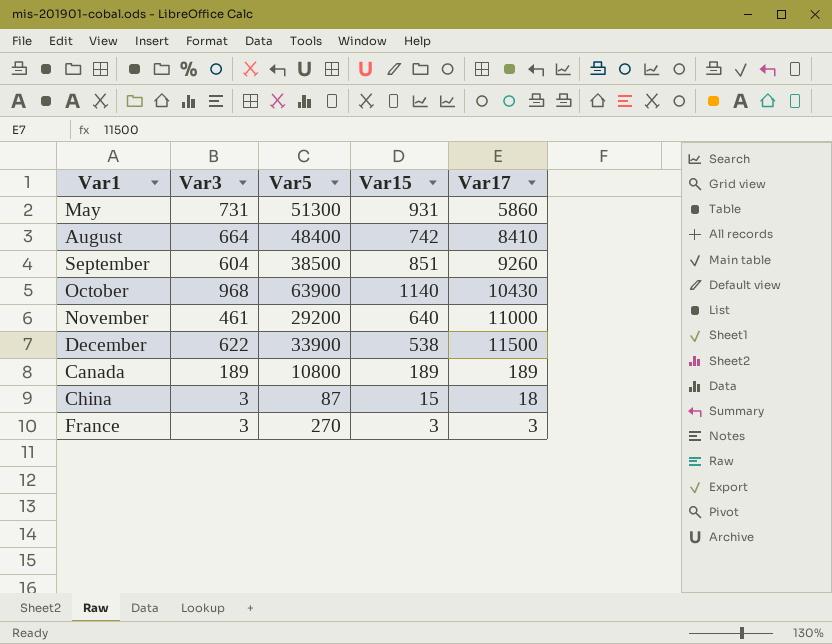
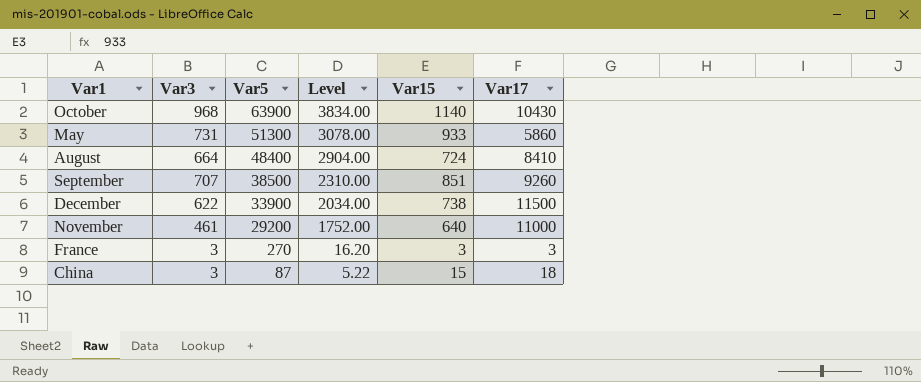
row order: none -> Var5 descending
column Level | formula: none -> [Var5] * 0.06
row Canada: 189 | 10800 | 189 | 189 -> none
May | Var15: 931 -> 933
August | Var15: 742 -> 724
September | Var3: 604 -> 707
December | Var15: 538 -> 738

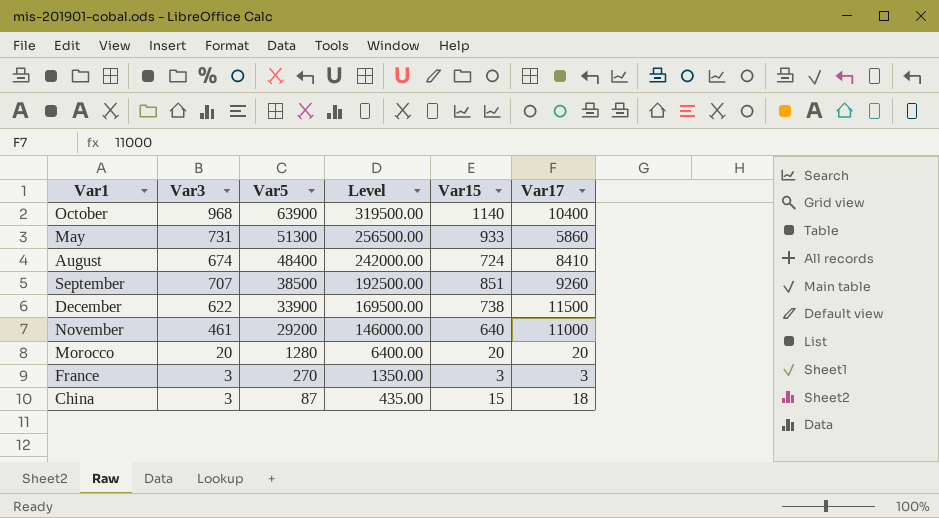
column Level | formula: [Var5] * 0.06 -> [Var5] * 5
October | Var17: 10430 -> 10400
August | Var3: 664 -> 674
row Morocco: none -> 20 | 1280 | 6400.00 | 20 | 20

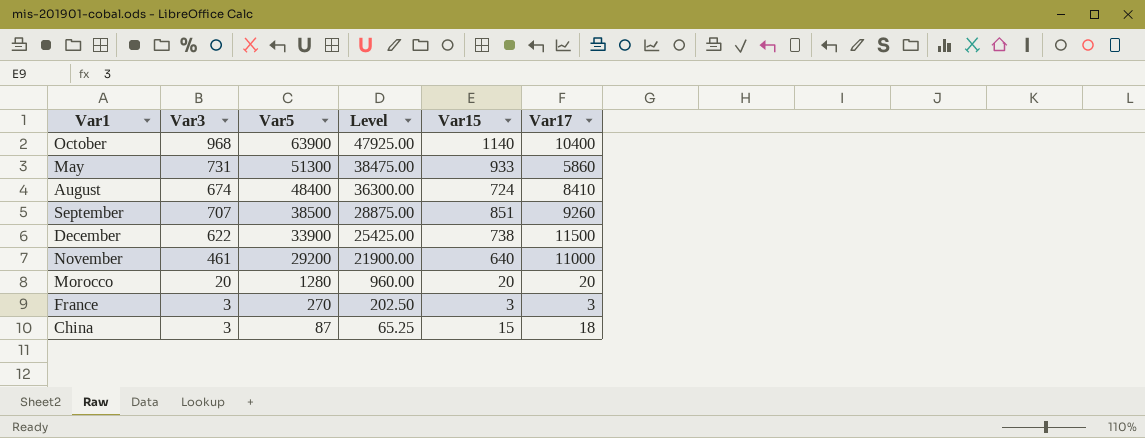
column Level | formula: [Var5] * 5 -> [Var5] * 0.75

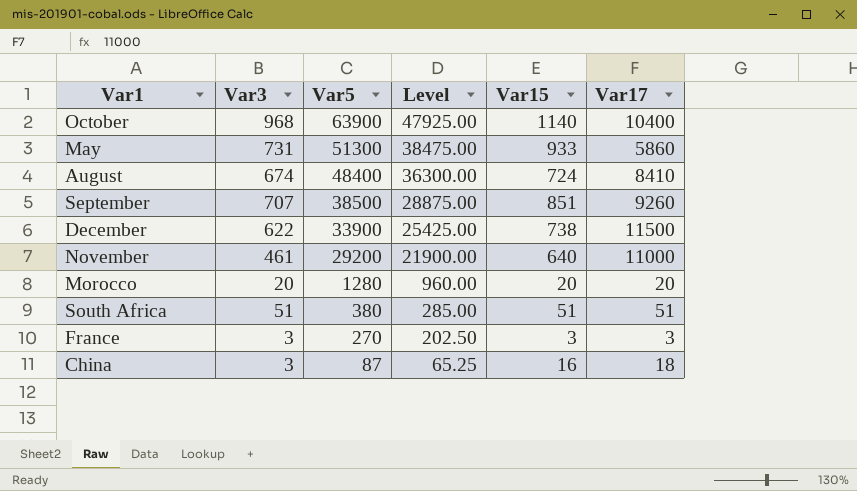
row South Africa: none -> 51 | 380 | 285.00 | 51 | 51
China | Var15: 15 -> 16

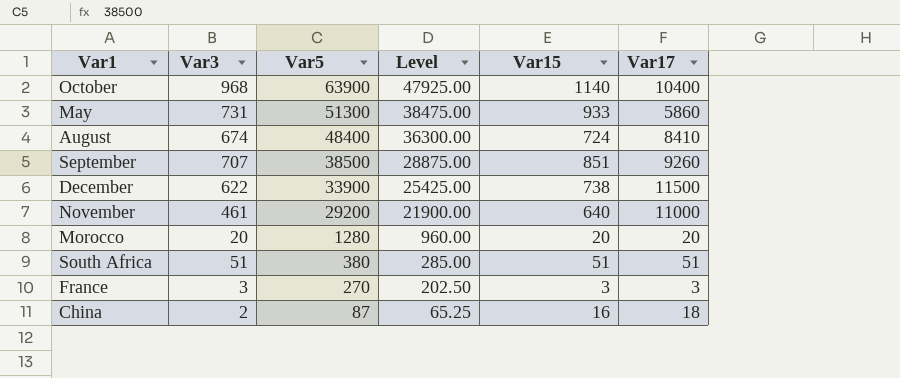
China | Var3: 3 -> 2

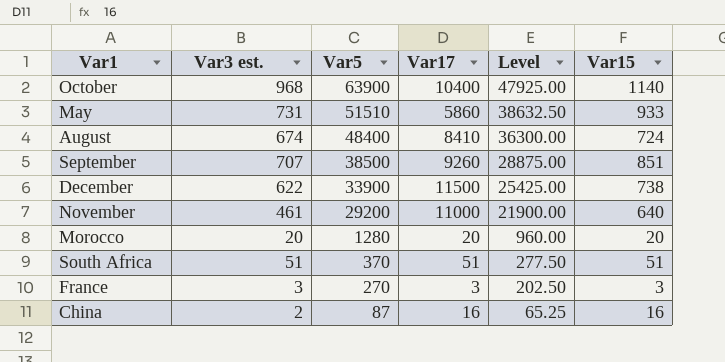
column name: Var3 -> Var3 est.
column Var17 | position: 6 -> 4
May | Var5: 51300 -> 51510
May | Level: 38475.00 -> 38632.50
South Africa | Var5: 380 -> 370
South Africa | Level: 285.00 -> 277.50
China | Var17: 18 -> 16

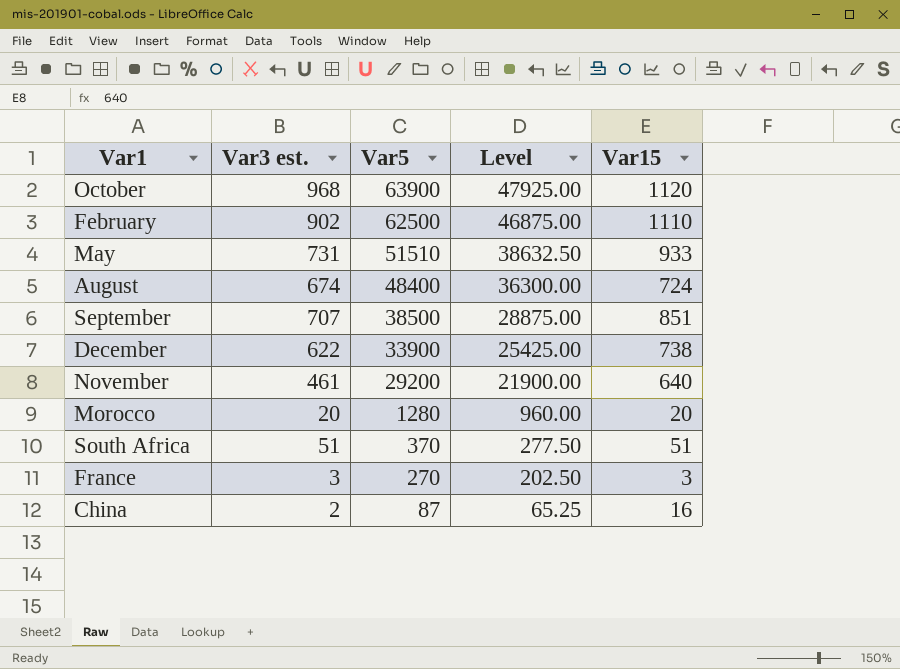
column Var17 | position: 4 -> none
October | Var15: 1140 -> 1120
row February: none -> 902 | 62500 | 46875.00 | 1110

